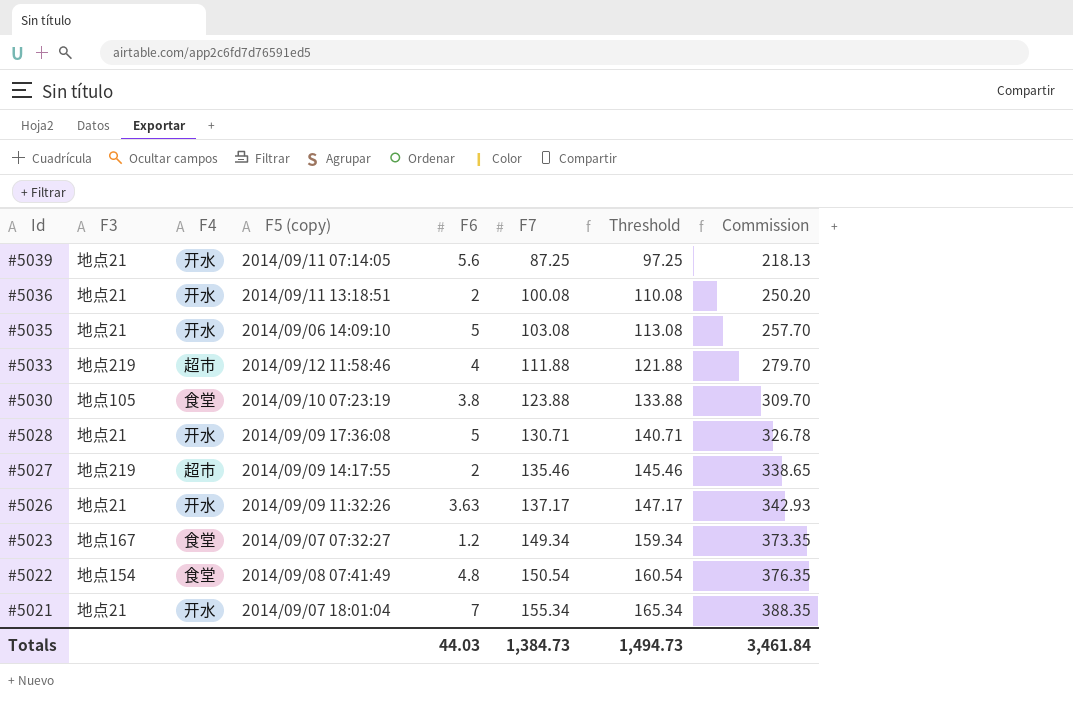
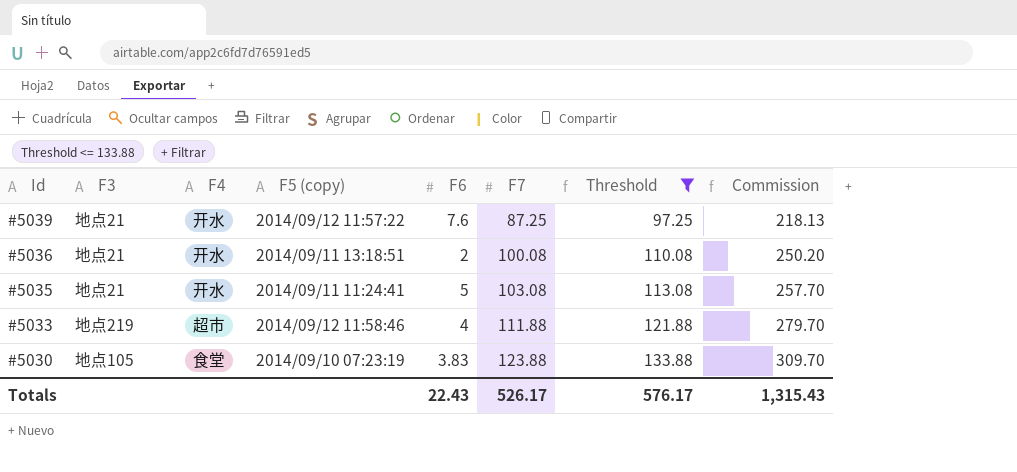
filter: none -> Threshold <= 133.88
#5039 | F5 (copy): 2014/09/11 07:14:05 -> 2014/09/12 11:57:22
#5039 | F6: 5.6 -> 7.6
#5035 | F5 (copy): 2014/09/06 14:09:10 -> 2014/09/11 11:24:41
#5030 | F6: 3.8 -> 3.83
Totals | F6: 44.03 -> 22.43
Totals | F7: 1,384.73 -> 526.17
Totals | Threshold: 1,494.73 -> 576.17
Totals | Commission: 3,461.84 -> 1,315.43

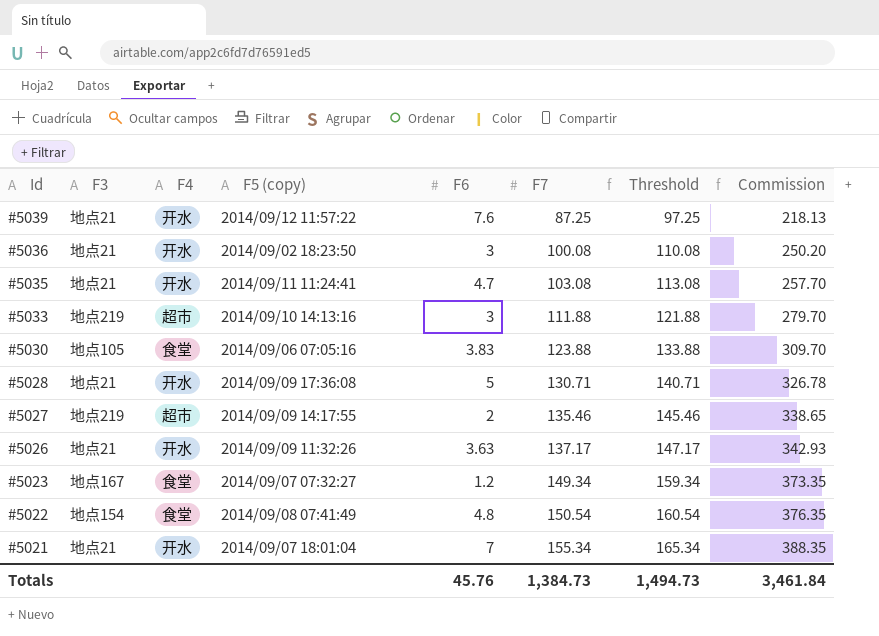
filter: Threshold <= 133.88 -> none
#5036 | F5 (copy): 2014/09/11 13:18:51 -> 2014/09/02 18:23:50
#5036 | F6: 2 -> 3
#5035 | F6: 5 -> 4.7
#5033 | F5 (copy): 2014/09/12 11:58:46 -> 2014/09/10 14:13:16
#5033 | F6: 4 -> 3
#5030 | F5 (copy): 2014/09/10 07:23:19 -> 2014/09/06 07:05:16
Totals | F6: 22.43 -> 45.76
Totals | F7: 526.17 -> 1,384.73
Totals | Threshold: 576.17 -> 1,494.73
Totals | Commission: 1,315.43 -> 3,461.84

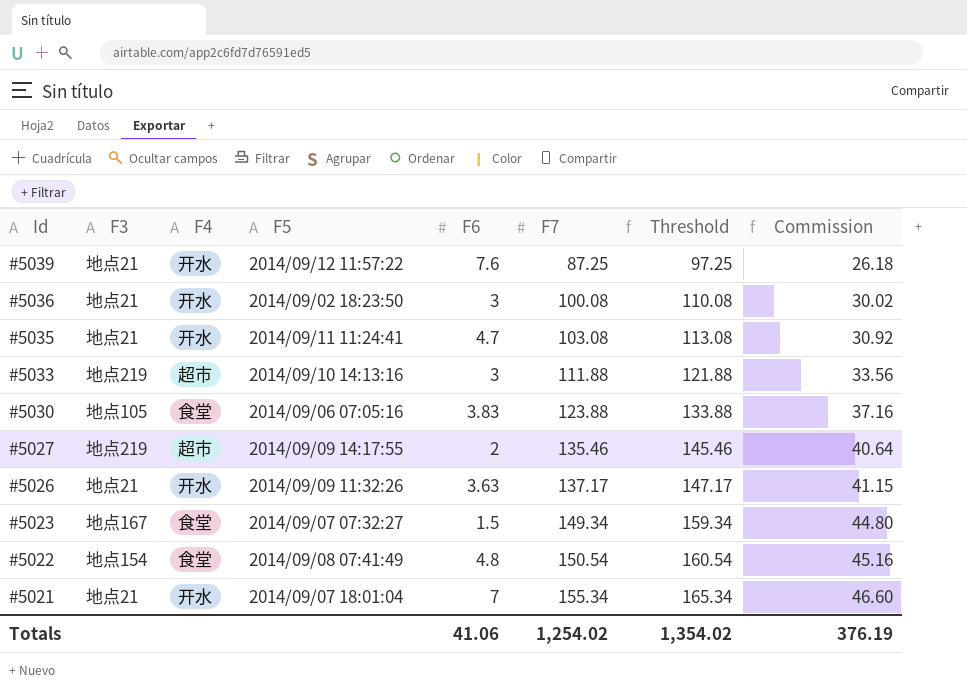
column name: F5 (copy) -> F5
column Commission | formula: [F7] * 2.5 -> [F7] * 0.3
row #5028: 地点21 | 开水 | 2014/09/09 17:36:08 | 5 | 130.71 | 140.71 | 326.78 -> none
#5023 | F6: 1.2 -> 1.5
Totals | F6: 45.76 -> 41.06
Totals | F7: 1,384.73 -> 1,254.02
Totals | Threshold: 1,494.73 -> 1,354.02
Totals | Commission: 3,461.84 -> 376.19

